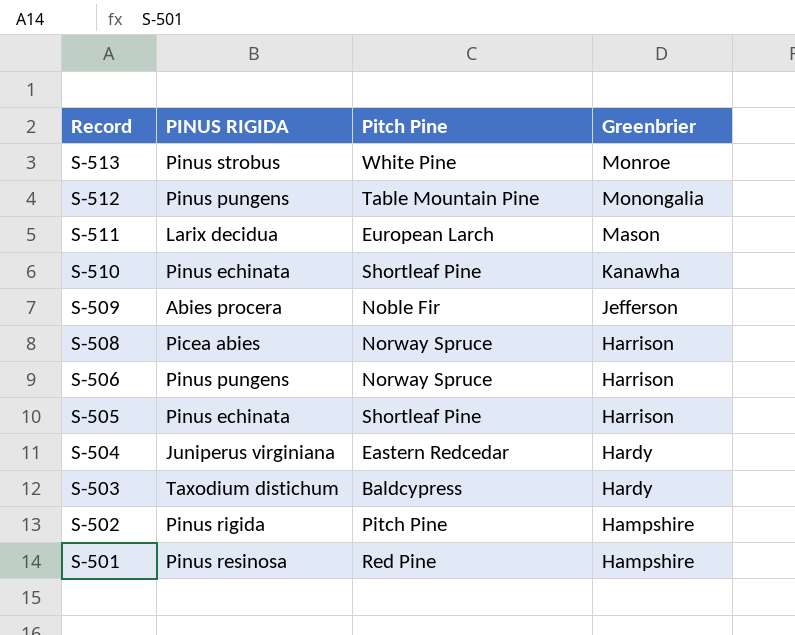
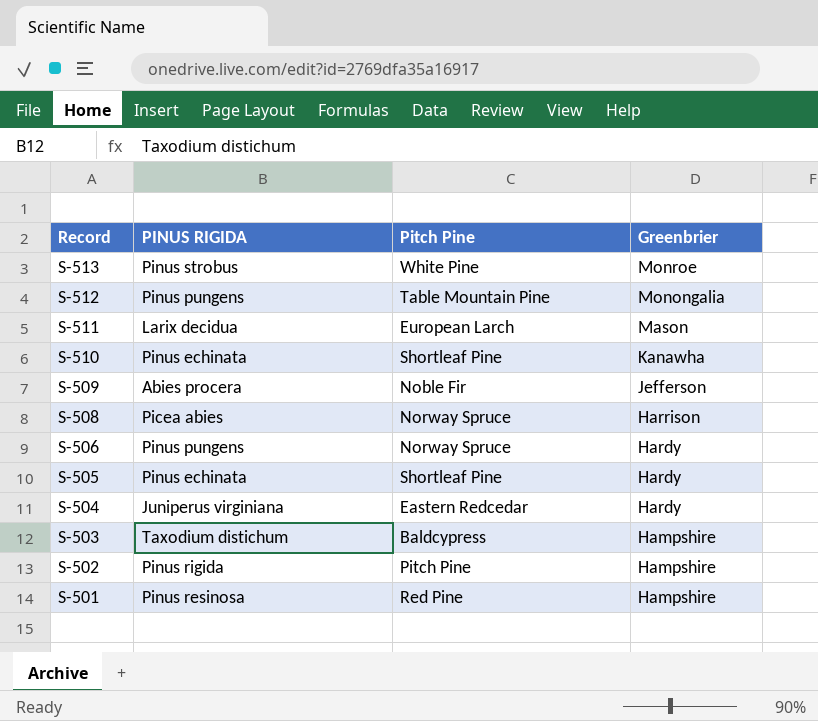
S-506 | Greenbrier: Harrison -> Hardy
S-505 | Greenbrier: Harrison -> Hardy
S-503 | Greenbrier: Hardy -> Hampshire

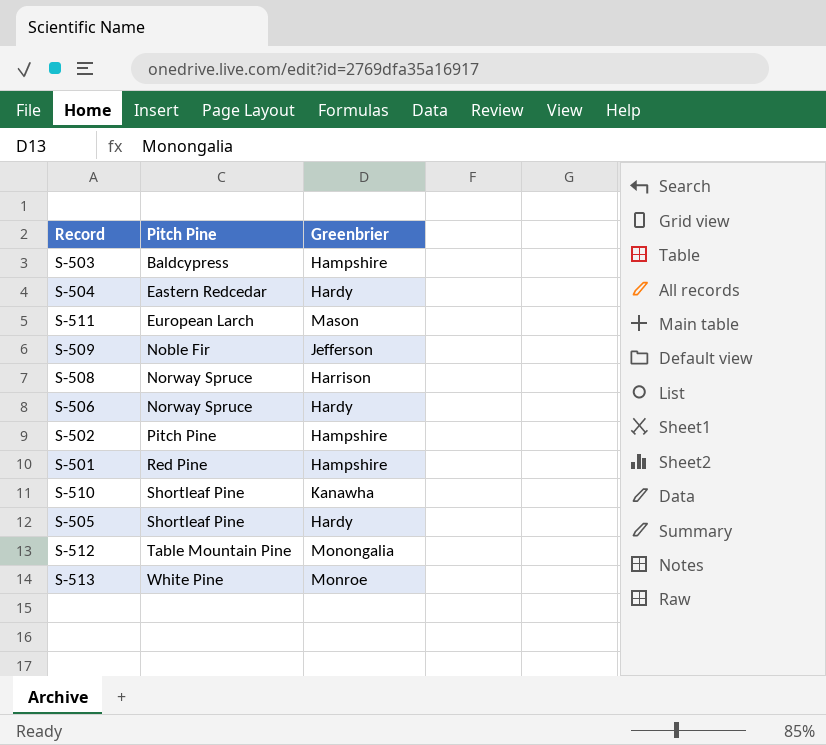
row order: Record descending -> Pitch Pine ascending
column PINUS RIGIDA | position: 2 -> none

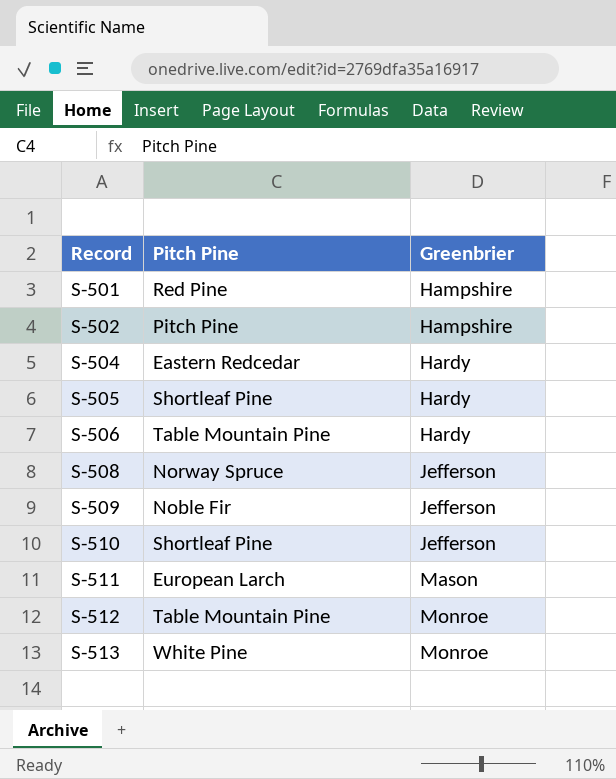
row order: Pitch Pine ascending -> Record ascending
row S-503: Baldcypress | Hampshire -> none
S-506 | Pitch Pine: Norway Spruce -> Table Mountain Pine
S-508 | Greenbrier: Harrison -> Jefferson
S-510 | Greenbrier: Kanawha -> Jefferson
S-512 | Greenbrier: Monongalia -> Monroe

